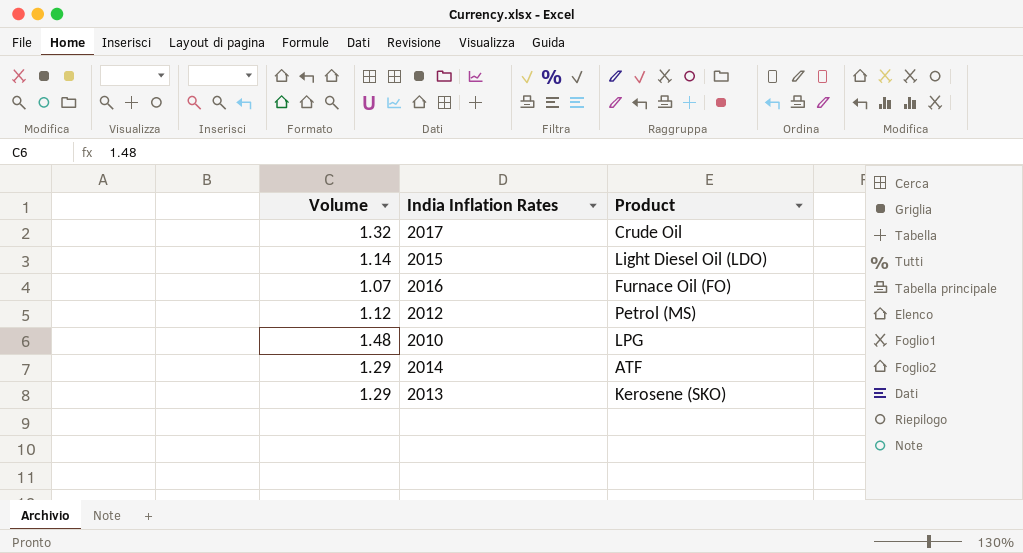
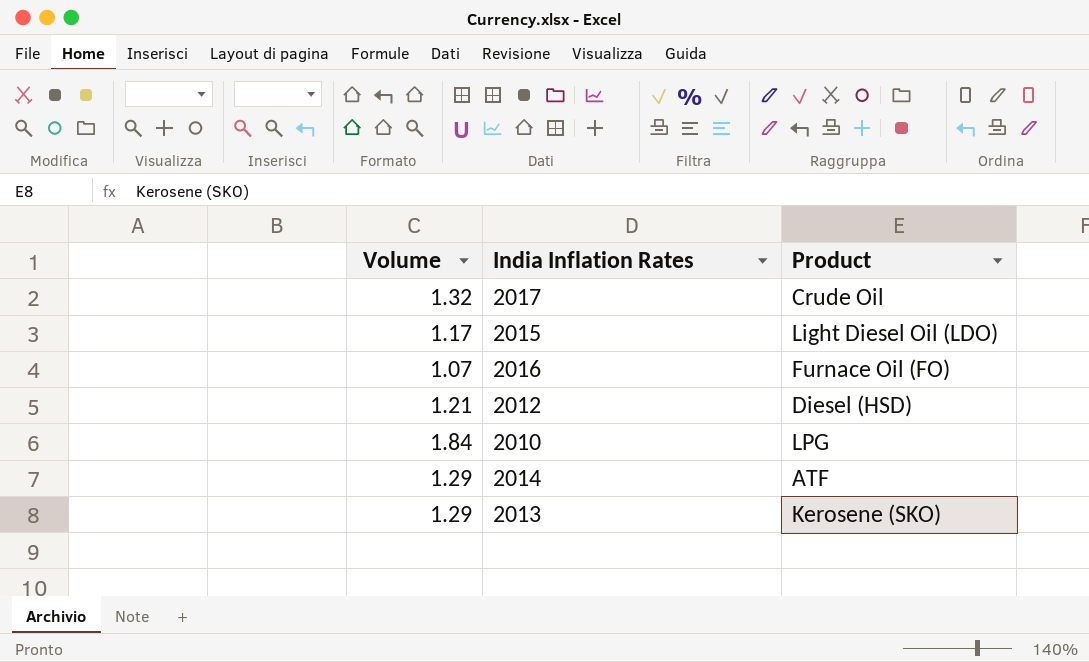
2015 | Volume: 1.14 -> 1.17
2012 | Volume: 1.12 -> 1.21
2012 | Product: Petrol (MS) -> Diesel (HSD)
2010 | Volume: 1.48 -> 1.84

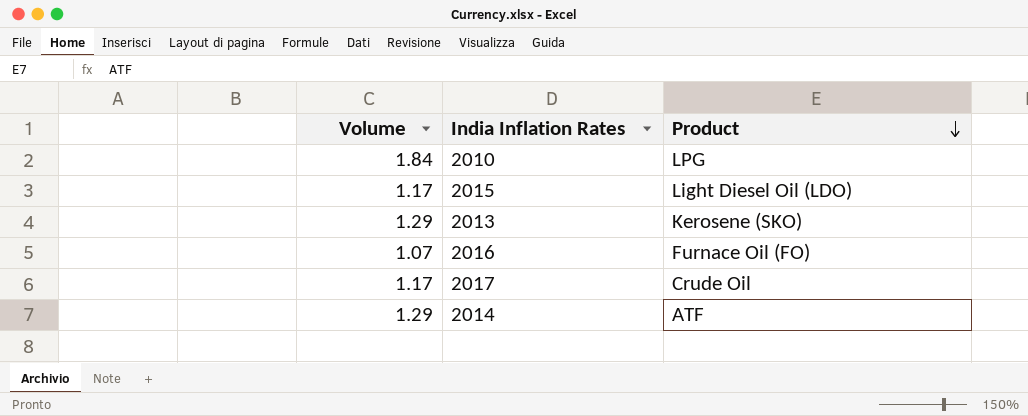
row order: none -> Product descending
row 2012: 1.21 | Diesel (HSD) -> none
2017 | Volume: 1.32 -> 1.17

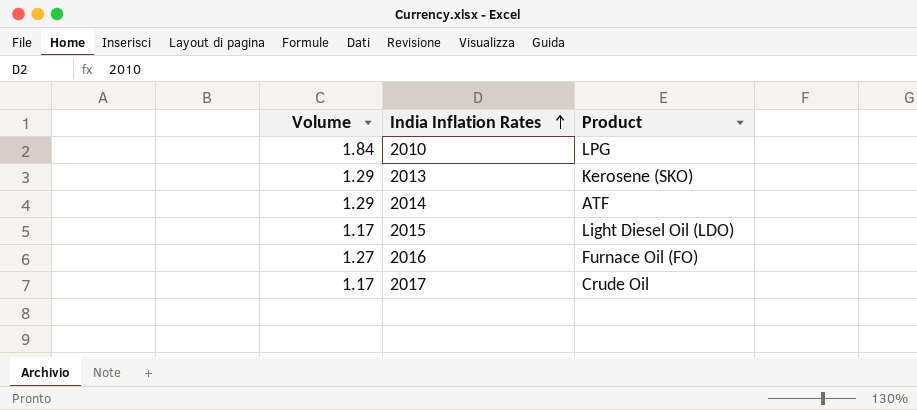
row order: Product descending -> India Inflation Rates ascending
2016 | Volume: 1.07 -> 1.27

